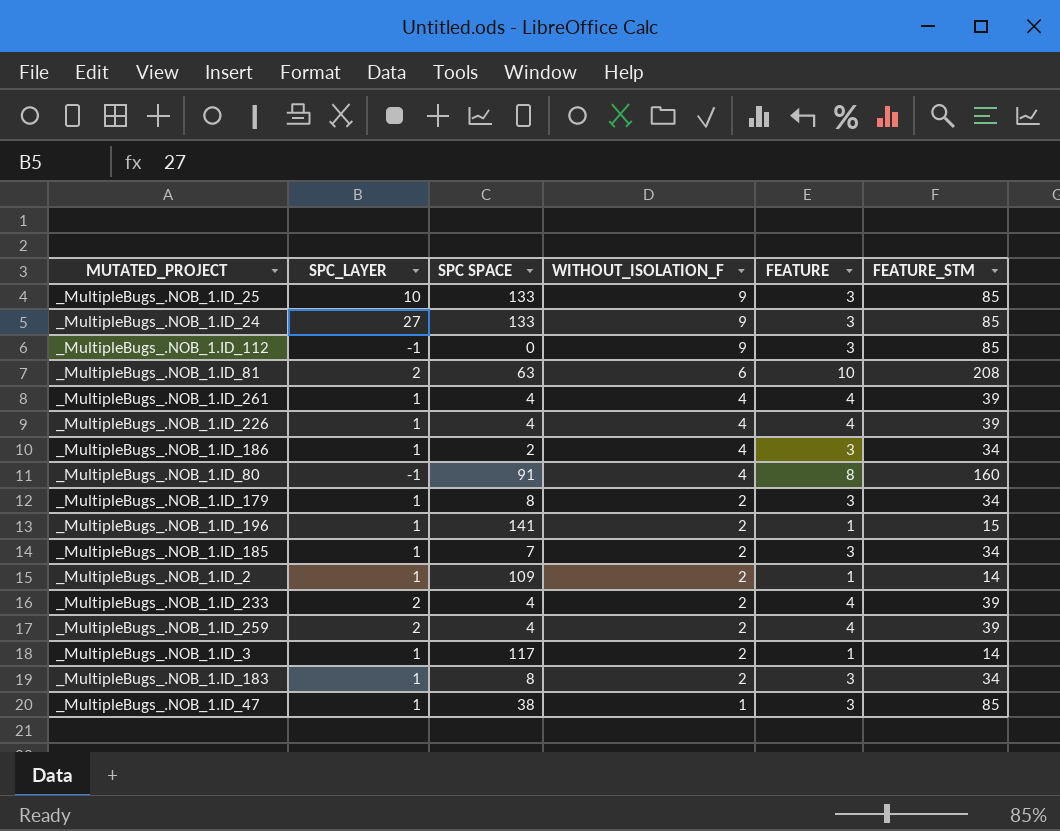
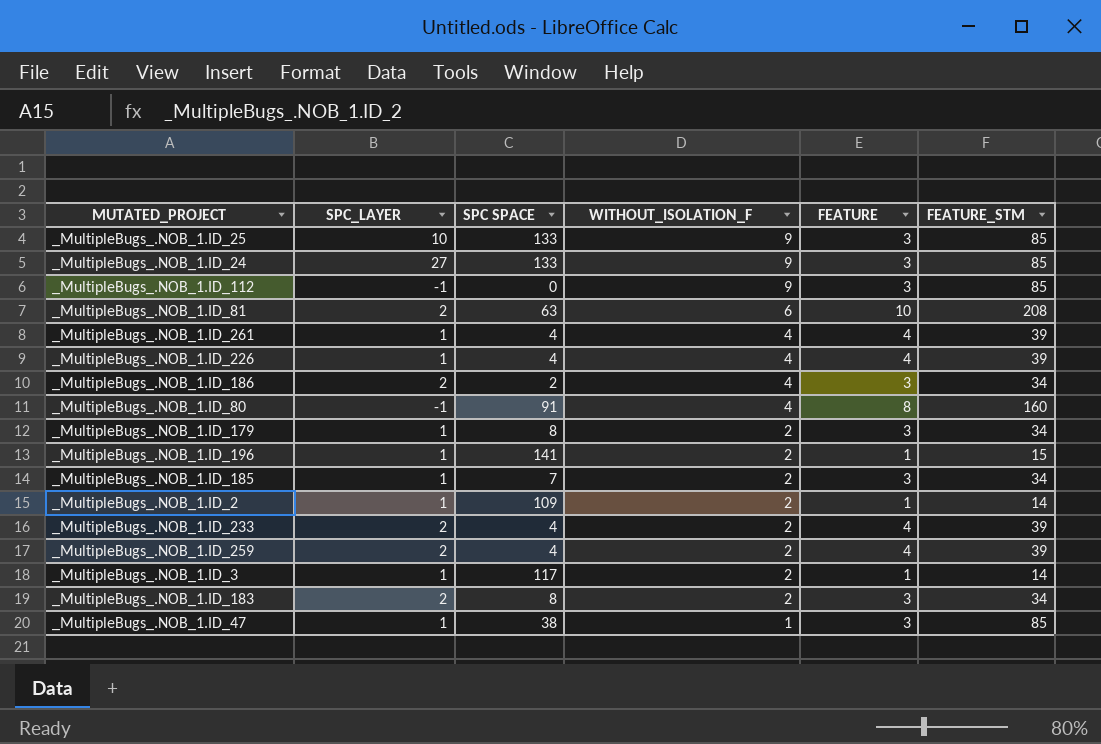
_MultipleBugs_.NOB_1.ID_186 | SPC_LAYER: 1 -> 2
_MultipleBugs_.NOB_1.ID_183 | SPC_LAYER: 1 -> 2

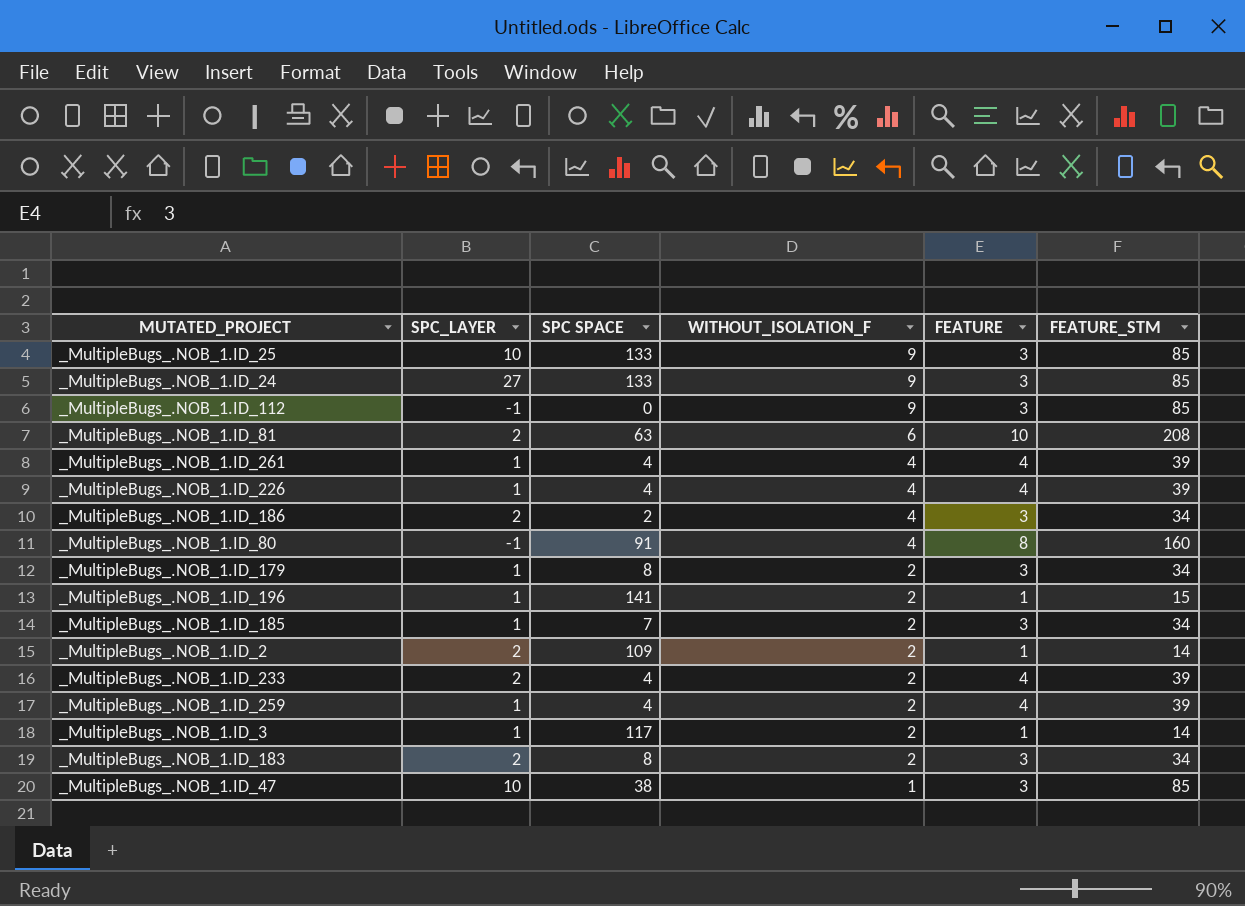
_MultipleBugs_.NOB_1.ID_2 | SPC_LAYER: 1 -> 2
_MultipleBugs_.NOB_1.ID_259 | SPC_LAYER: 2 -> 1
_MultipleBugs_.NOB_1.ID_47 | SPC_LAYER: 1 -> 10

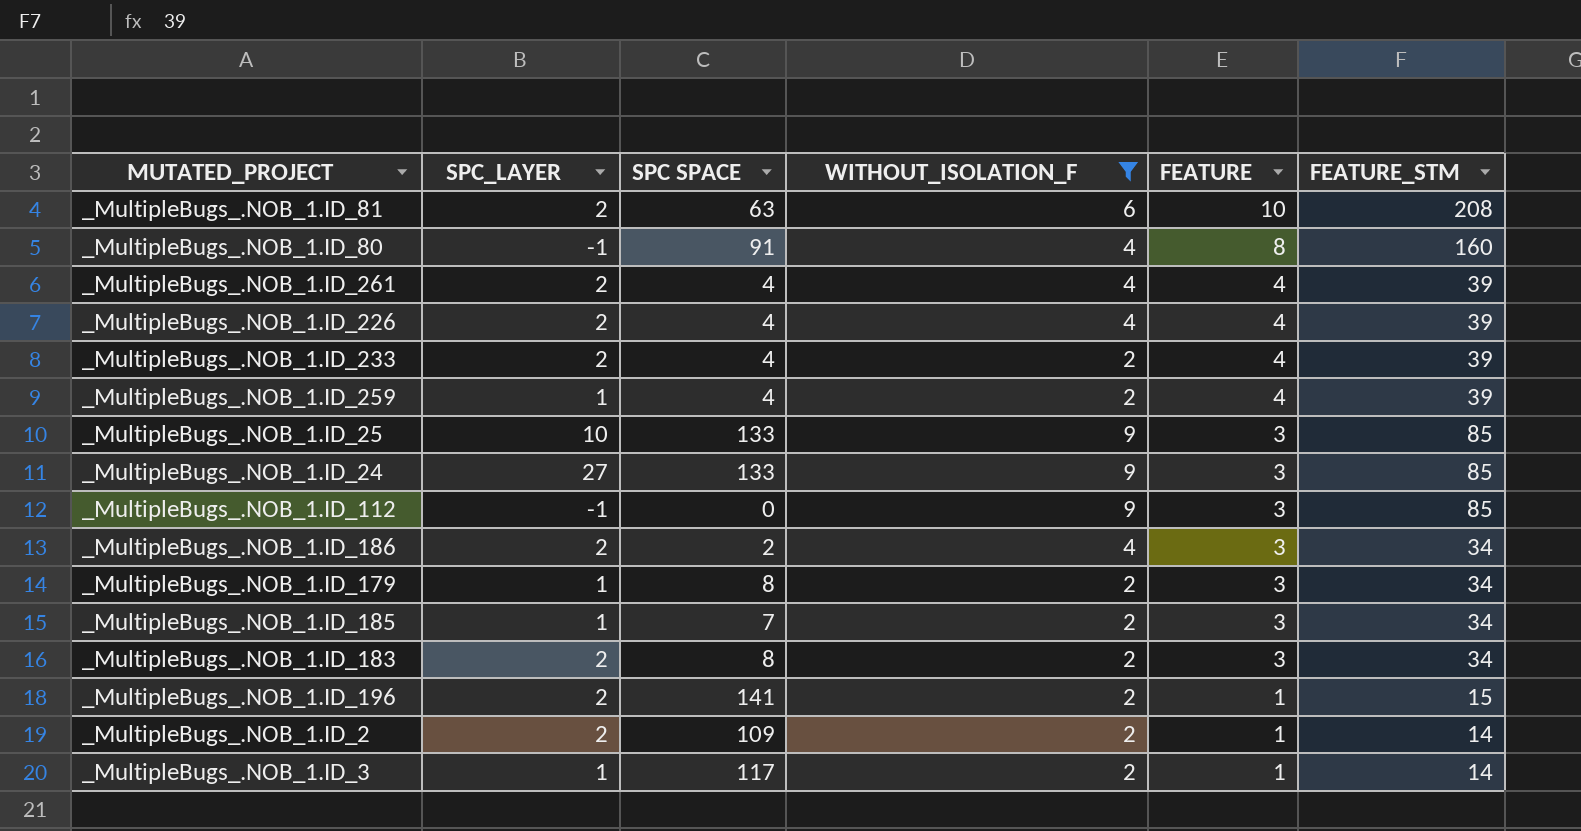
filter: none -> WITHOUT_ISOLATION_F != 1
row order: WITHOUT_ISOLATION_F descending -> FEATURE descending
_MultipleBugs_.NOB_1.ID_261 | SPC_LAYER: 1 -> 2
_MultipleBugs_.NOB_1.ID_226 | SPC_LAYER: 1 -> 2
_MultipleBugs_.NOB_1.ID_196 | SPC_LAYER: 1 -> 2

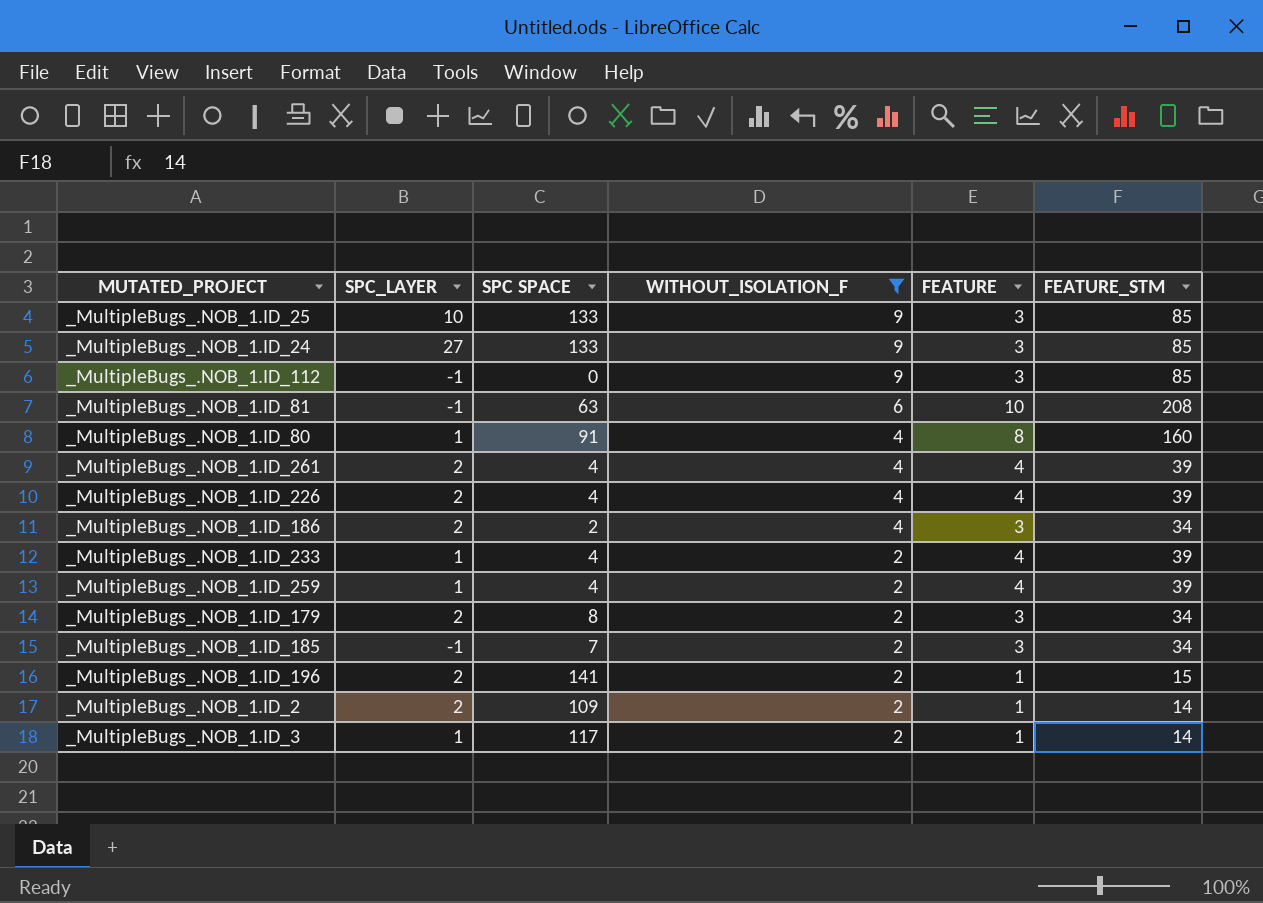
row order: FEATURE descending -> WITHOUT_ISOLATION_F descending
row _MultipleBugs_.NOB_1.ID_183: 2 | 8 | 2 | 3 | 34 -> none
_MultipleBugs_.NOB_1.ID_81 | SPC_LAYER: 2 -> -1
_MultipleBugs_.NOB_1.ID_80 | SPC_LAYER: -1 -> 1
_MultipleBugs_.NOB_1.ID_233 | SPC_LAYER: 2 -> 1
_MultipleBugs_.NOB_1.ID_179 | SPC_LAYER: 1 -> 2
_MultipleBugs_.NOB_1.ID_185 | SPC_LAYER: 1 -> -1

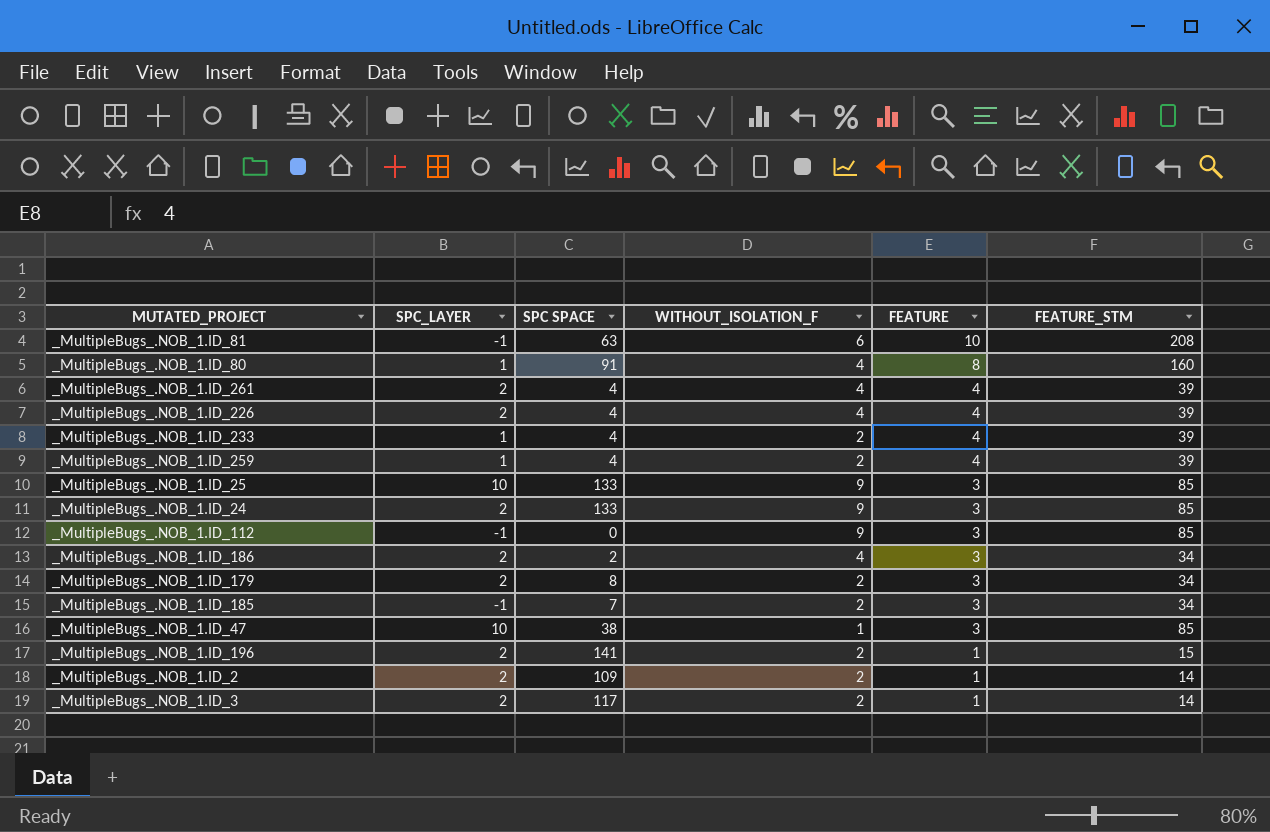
filter: WITHOUT_ISOLATION_F != 1 -> none
row order: WITHOUT_ISOLATION_F descending -> FEATURE descending
_MultipleBugs_.NOB_1.ID_24 | SPC_LAYER: 27 -> 2
_MultipleBugs_.NOB_1.ID_3 | SPC_LAYER: 1 -> 2

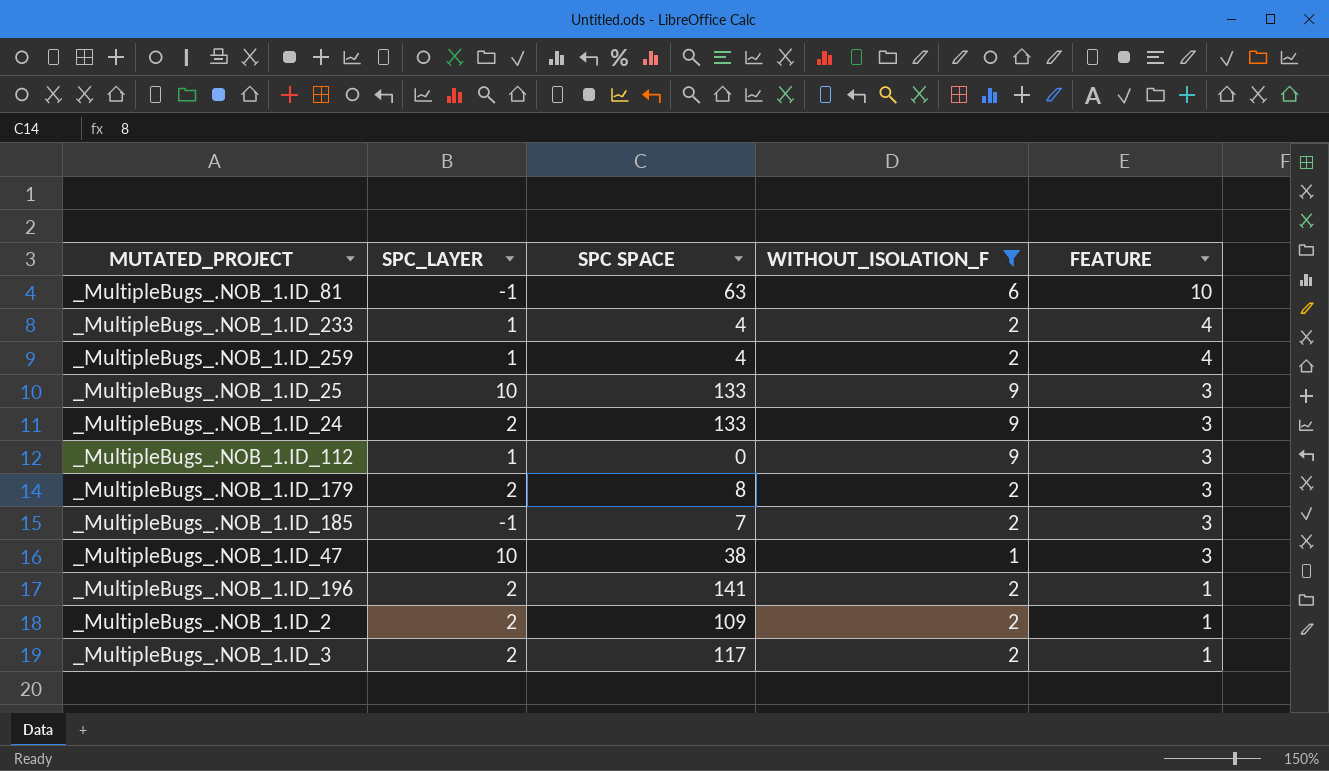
filter: none -> WITHOUT_ISOLATION_F != 4
column FEATURE_STM | position: 6 -> none
_MultipleBugs_.NOB_1.ID_112 | SPC_LAYER: -1 -> 1

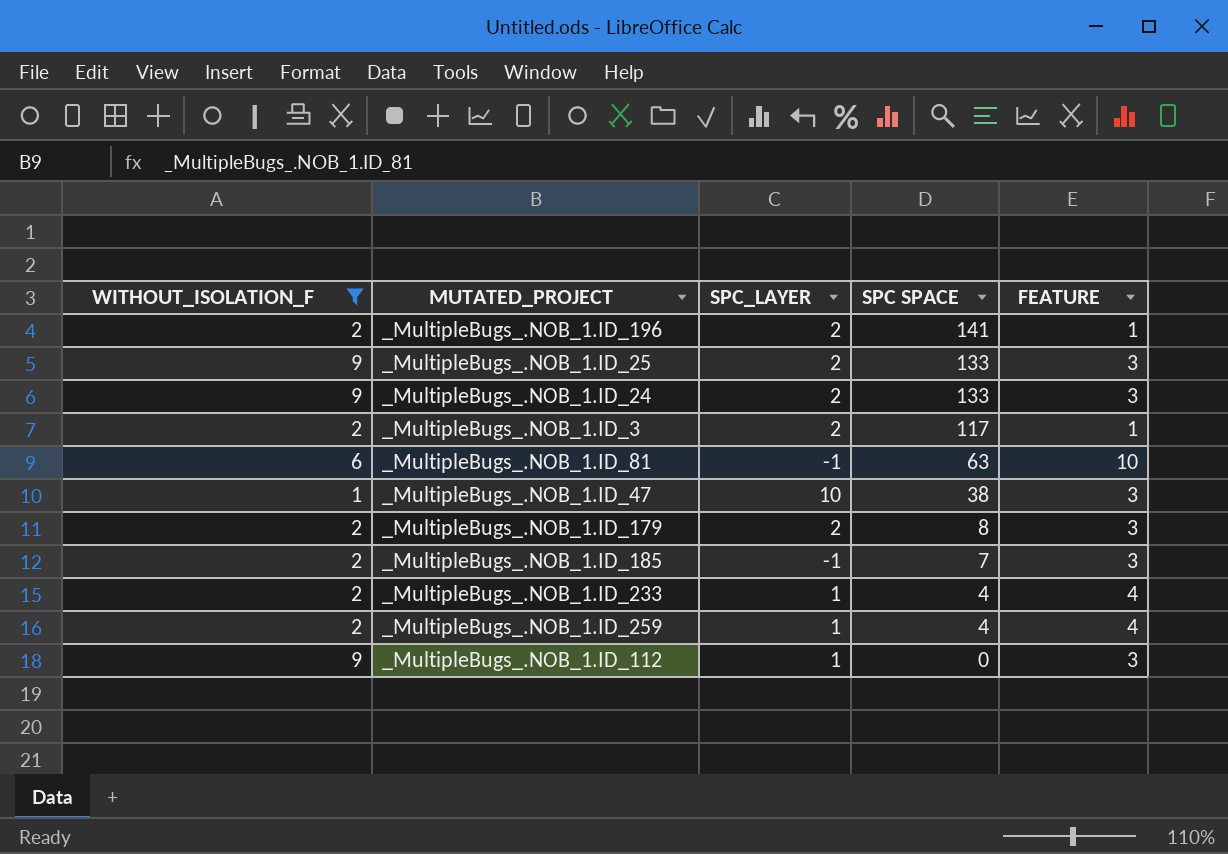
row order: FEATURE descending -> SPC SPACE descending
column WITHOUT_ISOLATION_F | position: 4 -> 1
row _MultipleBugs_.NOB_1.ID_2: 2 | 109 | 2 | 1 -> none
_MultipleBugs_.NOB_1.ID_25 | SPC_LAYER: 10 -> 2

